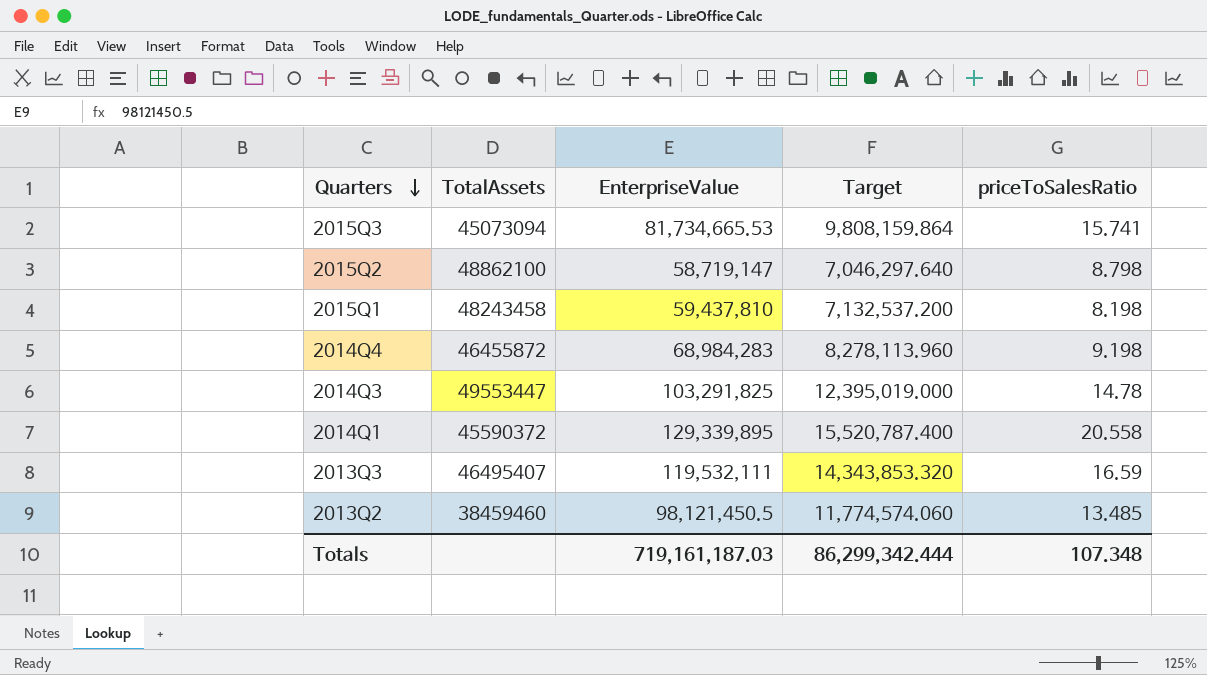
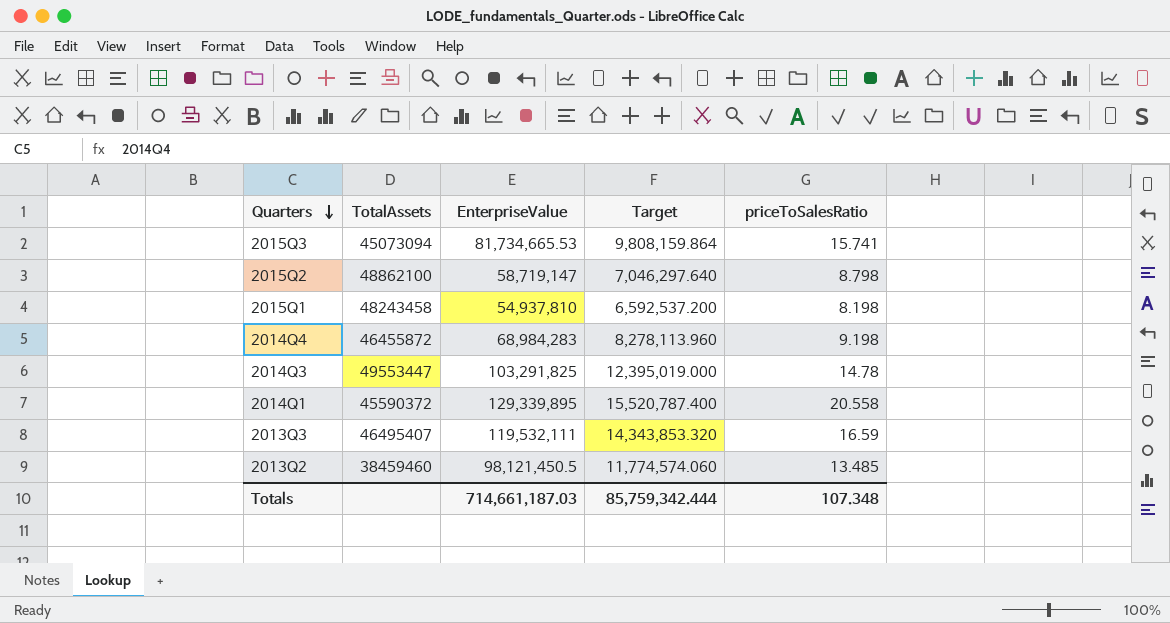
2015Q1 | EnterpriseValue: 59,437,810 -> 54,937,810
2015Q1 | Target: 7,132,537.200 -> 6,592,537.200
Totals | EnterpriseValue: 719,161,187.03 -> 714,661,187.03
Totals | Target: 86,299,342.444 -> 85,759,342.444

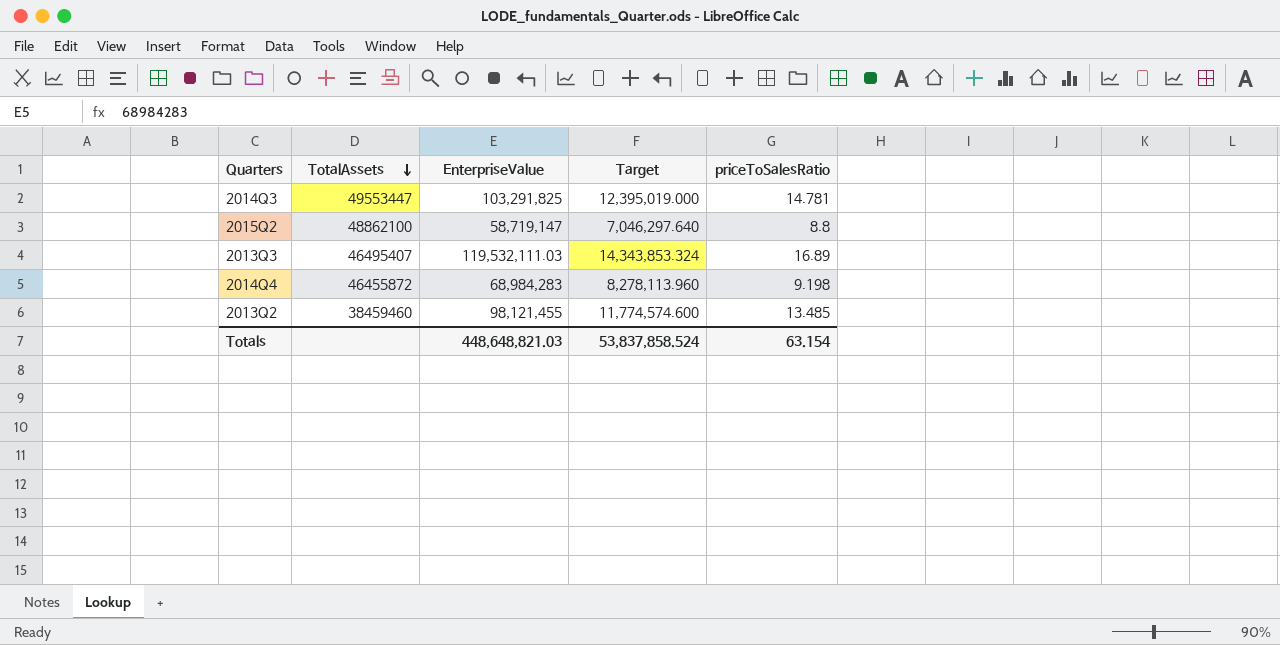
row order: Quarters descending -> TotalAssets descending
row 2015Q3: 45073094 | 81,734,665.53 | 9,808,159.864 | 15.741 -> none
row 2015Q1: 48243458 | 54,937,810 | 6,592,537.200 | 8.198 -> none
row 2014Q1: 45590372 | 129,339,895 | 15,520,787.400 | 20.558 -> none
2014Q3 | priceToSalesRatio: 14.78 -> 14.781
2015Q2 | priceToSalesRatio: 8.798 -> 8.8
2013Q3 | EnterpriseValue: 119,532,111 -> 119,532,111.03
2013Q3 | Target: 14,343,853.320 -> 14,343,853.324
2013Q3 | priceToSalesRatio: 16.59 -> 16.89
2013Q2 | EnterpriseValue: 98,121,450.5 -> 98,121,455
2013Q2 | Target: 11,774,574.060 -> 11,774,574.600
Totals | EnterpriseValue: 714,661,187.03 -> 448,648,821.03
Totals | Target: 85,759,342.444 -> 53,837,858.524
Totals | priceToSalesRatio: 107.348 -> 63.154

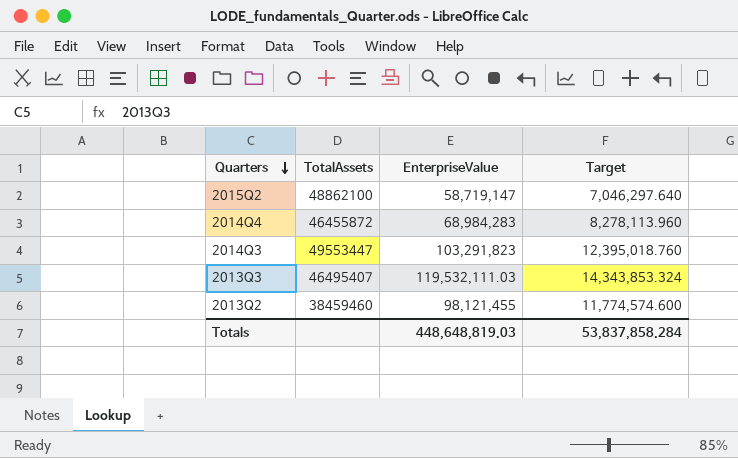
row order: TotalAssets descending -> Quarters descending
column priceToSalesRatio | position: 5 -> none
2014Q3 | EnterpriseValue: 103,291,825 -> 103,291,823
2014Q3 | Target: 12,395,019.000 -> 12,395,018.760
Totals | EnterpriseValue: 448,648,821.03 -> 448,648,819.03
Totals | Target: 53,837,858.524 -> 53,837,858.284

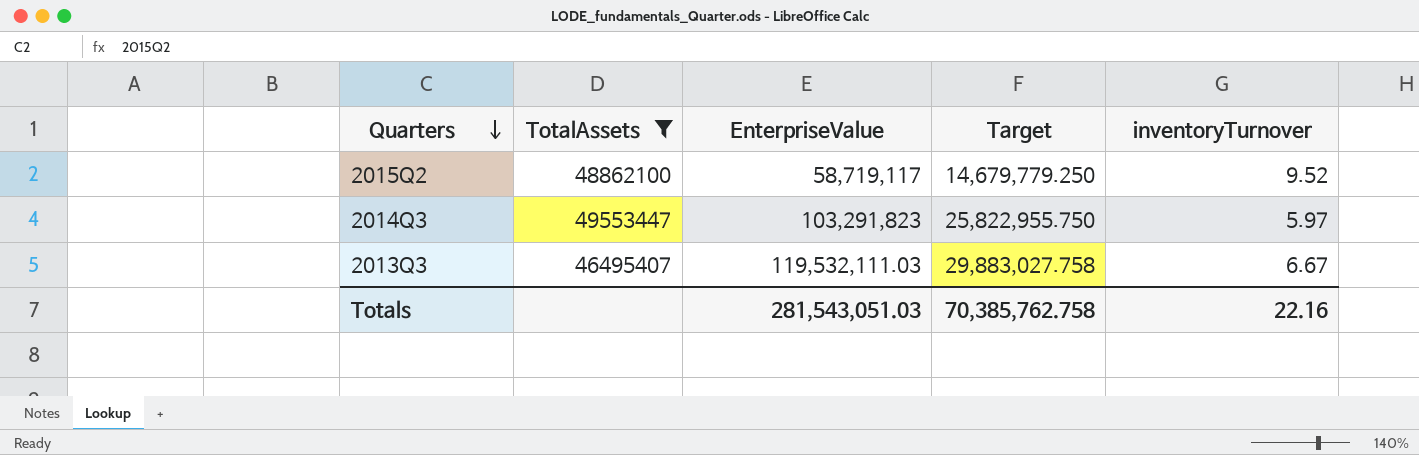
filter: none -> TotalAssets >= 46495407
column Target | formula: [EnterpriseValue] * 0.12 -> [EnterpriseValue] * 0.25
column inventoryTurnover | position: none -> 5
2015Q2 | EnterpriseValue: 58,719,147 -> 58,719,117
Totals | EnterpriseValue: 448,648,819.03 -> 281,543,051.03
Totals | Target: 53,837,858.284 -> 70,385,762.758

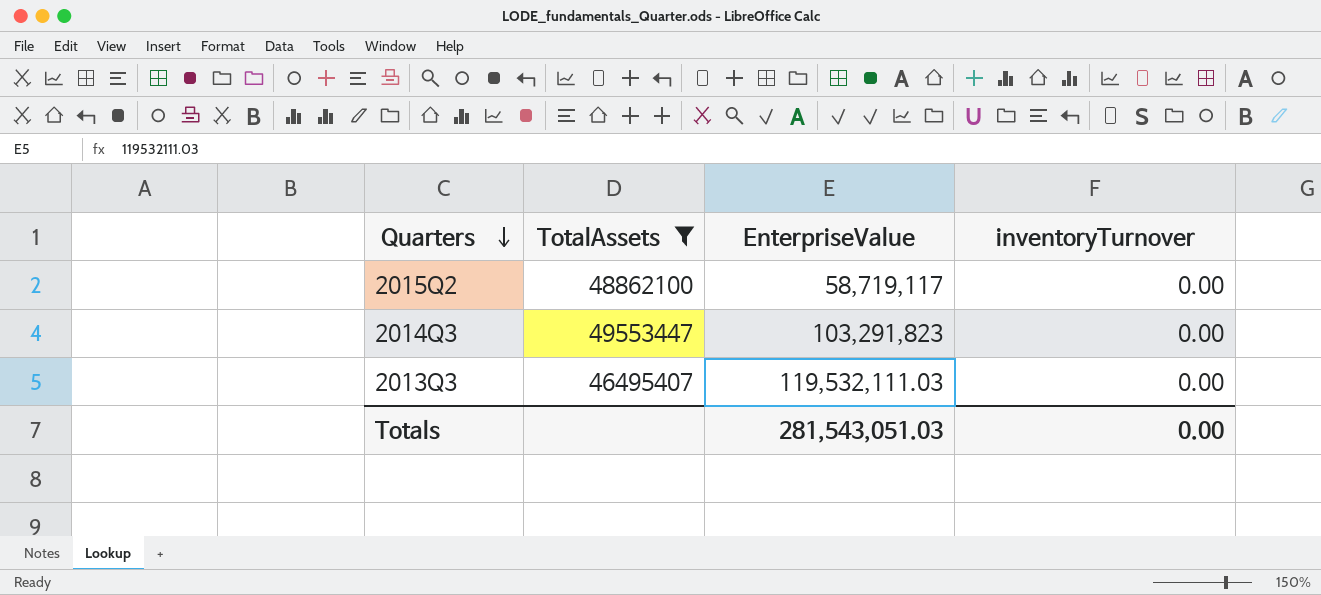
column Target | formula: [EnterpriseValue] * 0.25 -> none
2015Q2 | inventoryTurnover: 9.52 -> 0.00
2014Q3 | inventoryTurnover: 5.97 -> 0.00
2013Q3 | inventoryTurnover: 6.67 -> 0.00
Totals | inventoryTurnover: 22.16 -> 0.00

